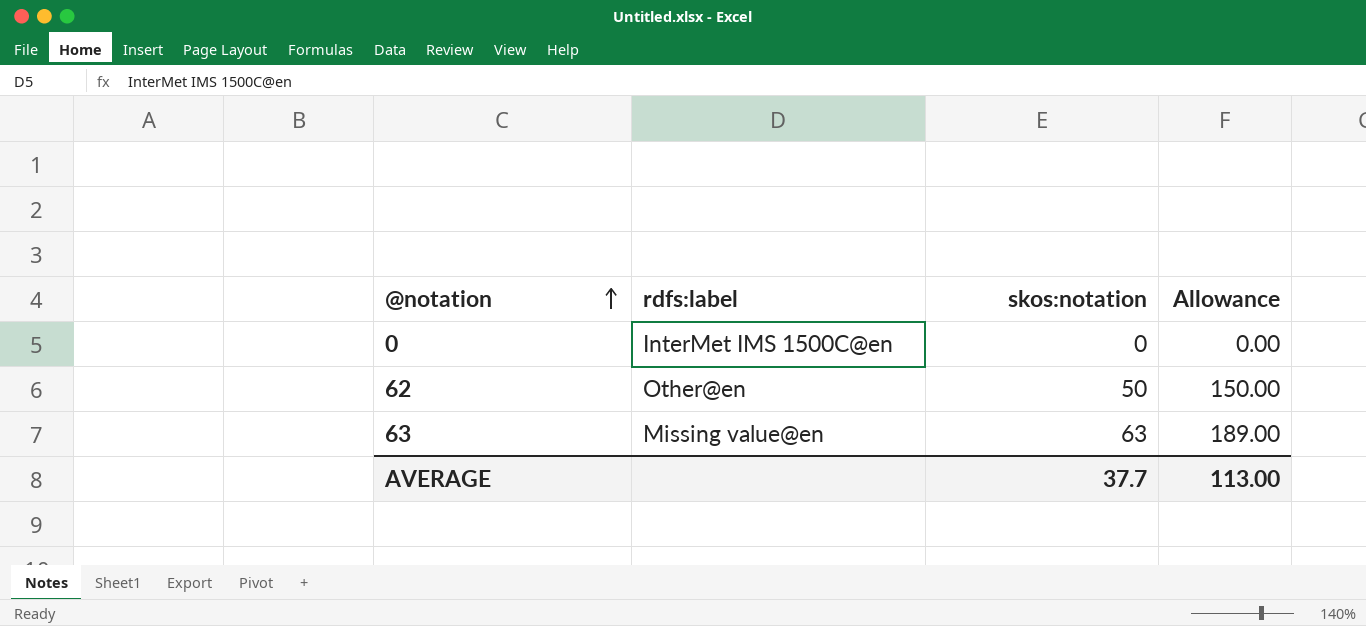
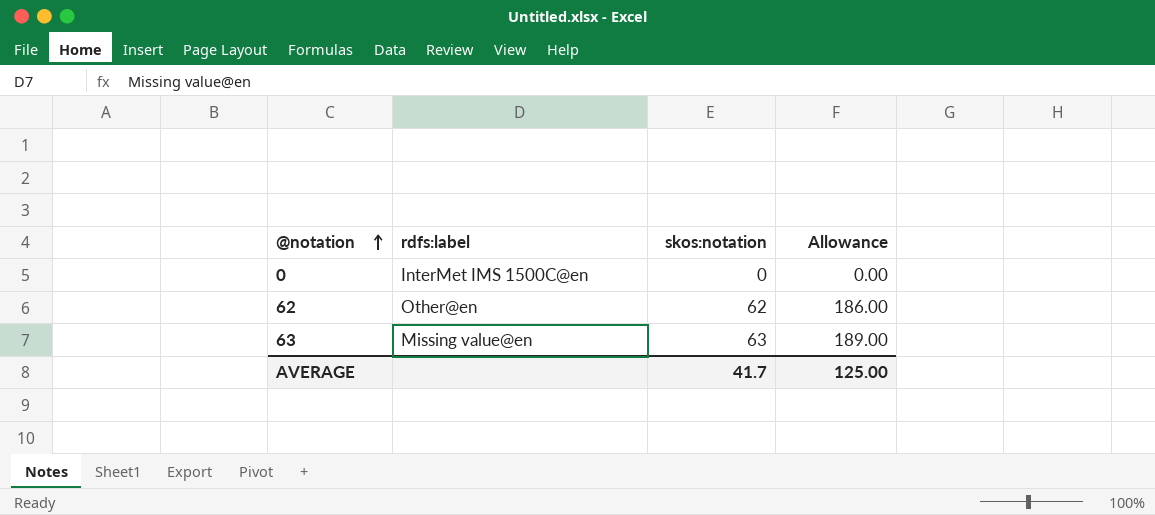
62 | skos:notation: 50 -> 62
62 | Allowance: 150.00 -> 186.00
AVERAGE | skos:notation: 37.7 -> 41.7
AVERAGE | Allowance: 113.00 -> 125.00

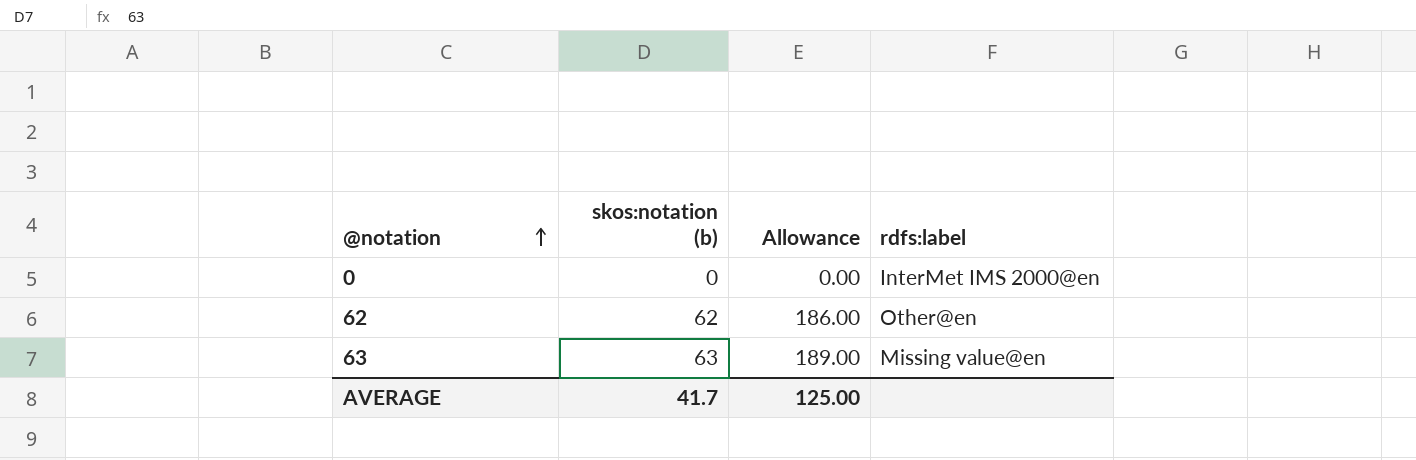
column name: skos:notation -> skos:notation (b)
column rdfs:label | position: 2 -> 4
0 | rdfs:label: InterMet IMS 1500C@en -> InterMet IMS 2000@en

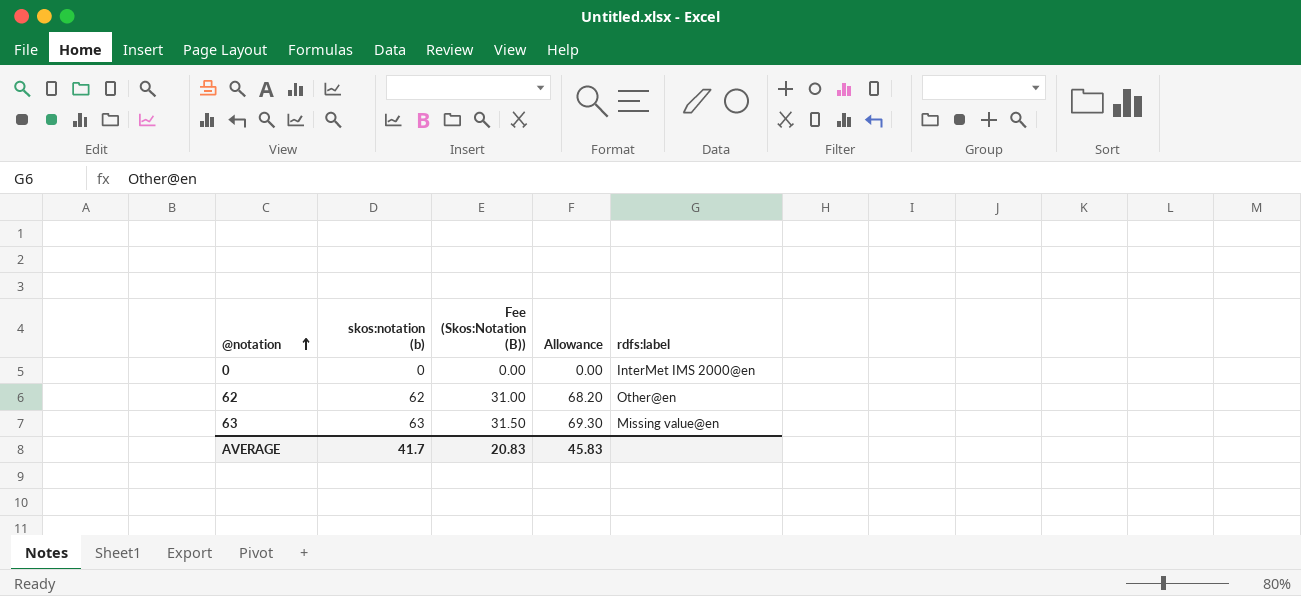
column Fee (Skos:Notation (B)) | formula: none -> [skos:notation (b)] * 0.5
column Allowance | formula: [skos:notation (b)] * 3 -> [skos:notation (b)] * 1.1
AVERAGE | Allowance: 125.00 -> 45.83

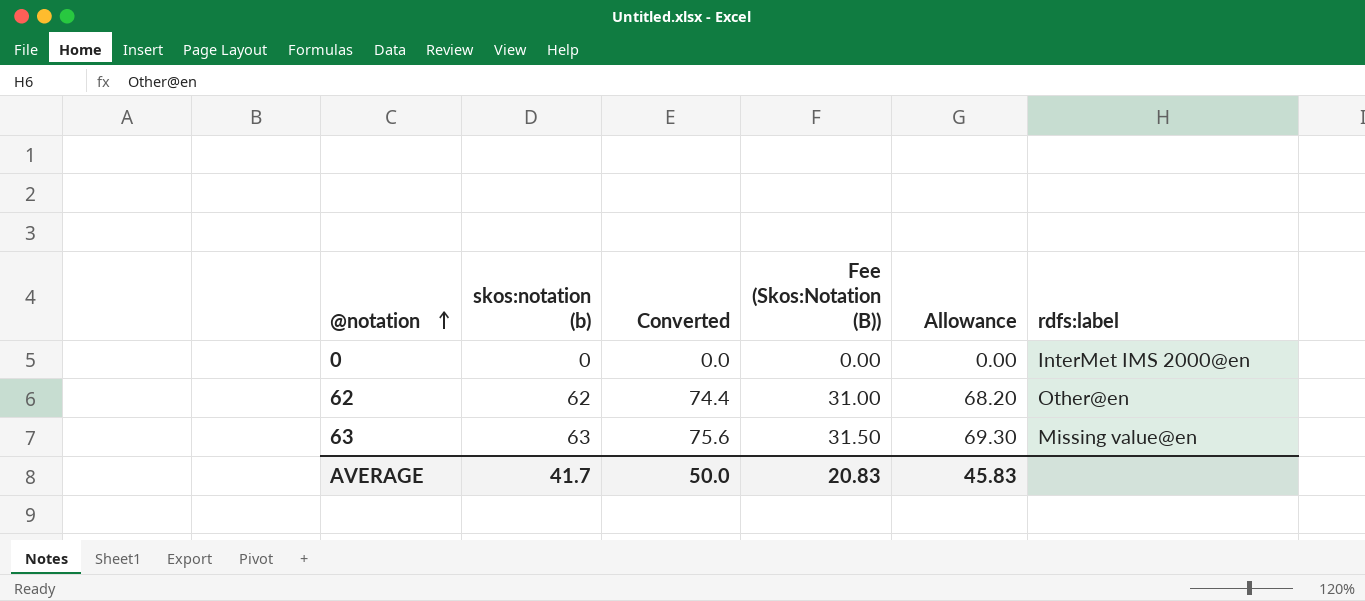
column Converted | formula: none -> [skos:notation (b)] * 1.2

